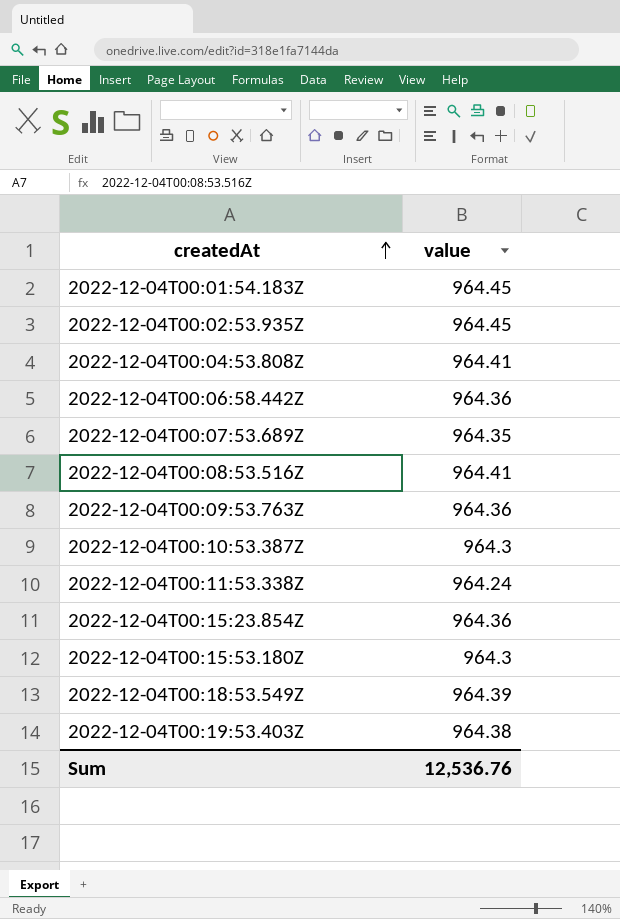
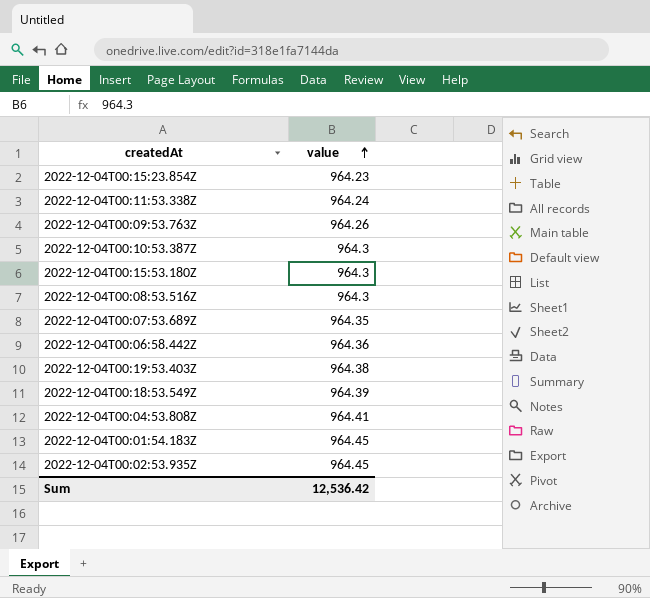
row order: createdAt ascending -> value ascending
2022-12-04T00:15:23.854Z | value: 964.36 -> 964.23
2022-12-04T00:09:53.763Z | value: 964.36 -> 964.26
2022-12-04T00:08:53.516Z | value: 964.41 -> 964.3
Sum | value: 12,536.76 -> 12,536.42

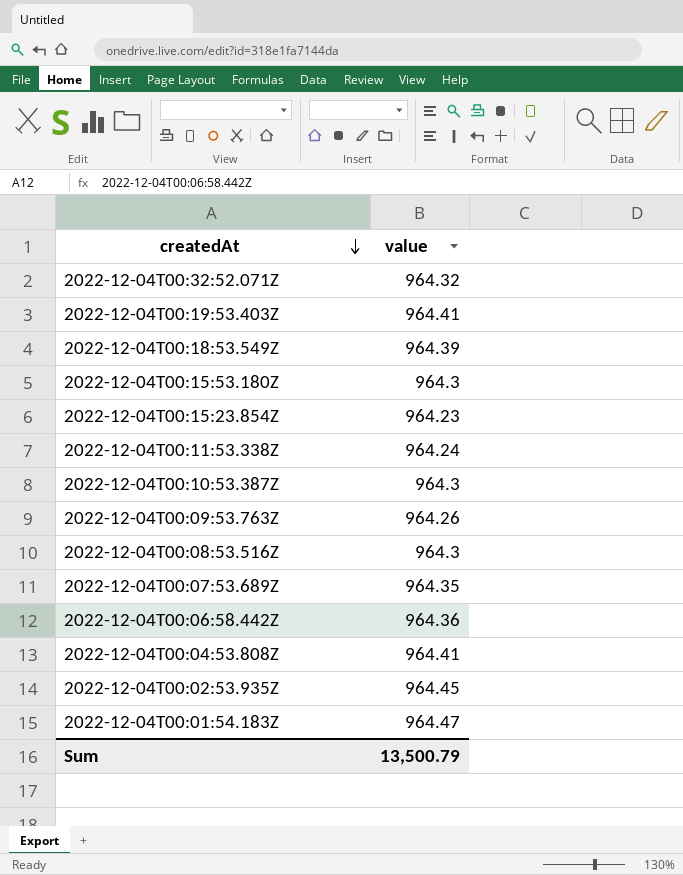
row order: value ascending -> createdAt descending
row 2022-12-04T00:32:52.071Z: none -> 964.32
2022-12-04T00:19:53.403Z | value: 964.38 -> 964.41
2022-12-04T00:01:54.183Z | value: 964.45 -> 964.47
Sum | value: 12,536.42 -> 13,500.79

